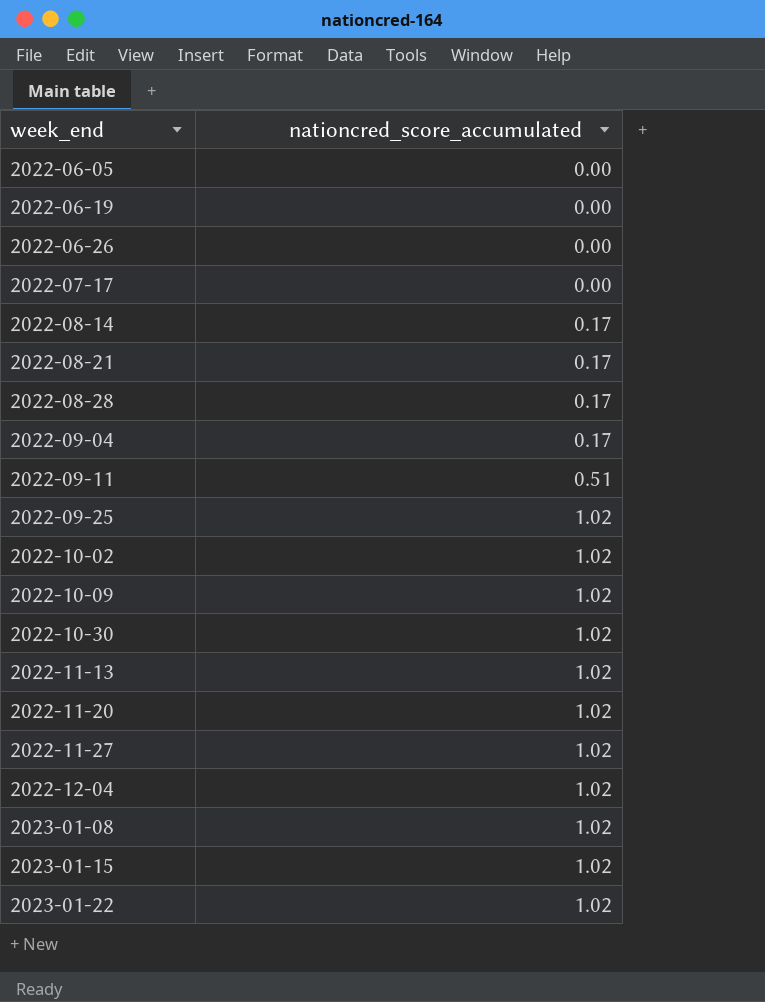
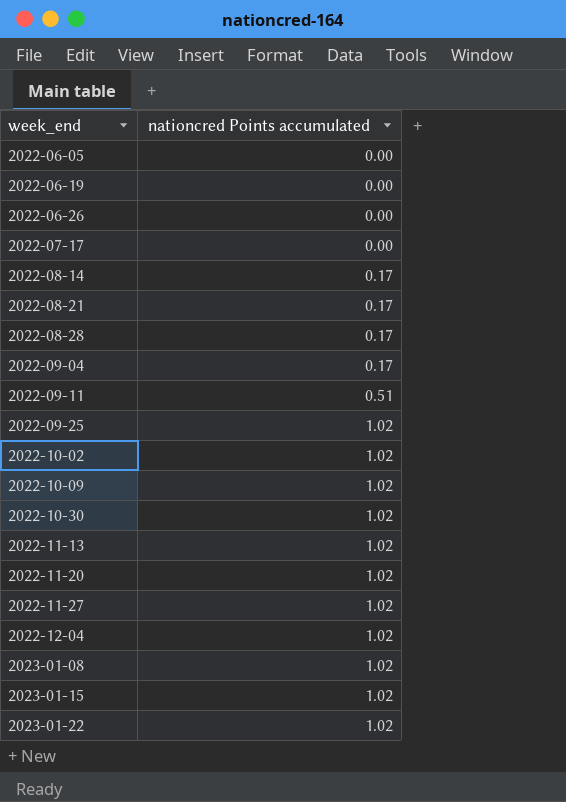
column name: nationcred_score_accumulated -> nationcred Points accumulated

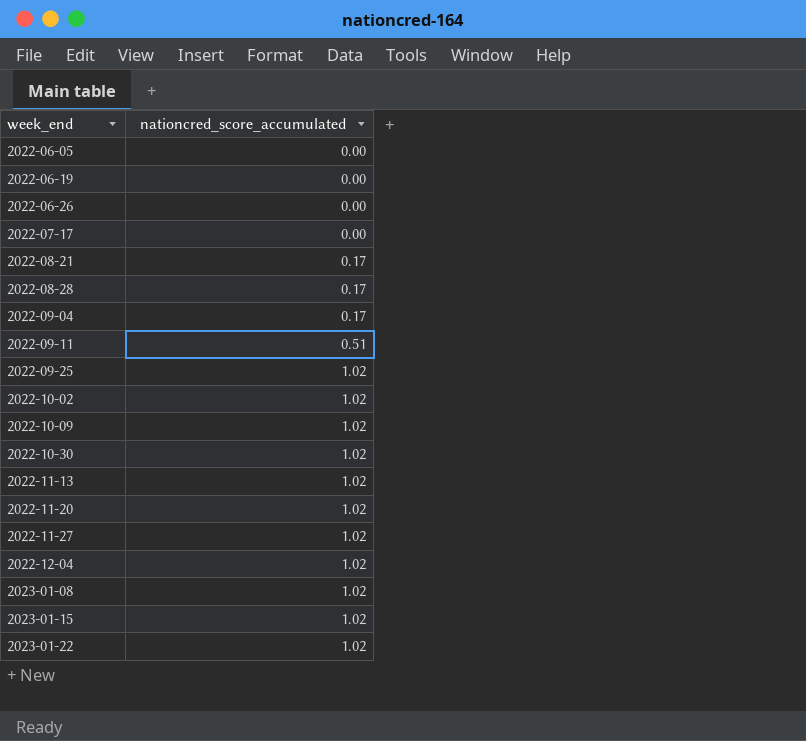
column name: nationcred Points accumulated -> nationcred_score_accumulated
row 2022-08-14: 0.17 -> none

